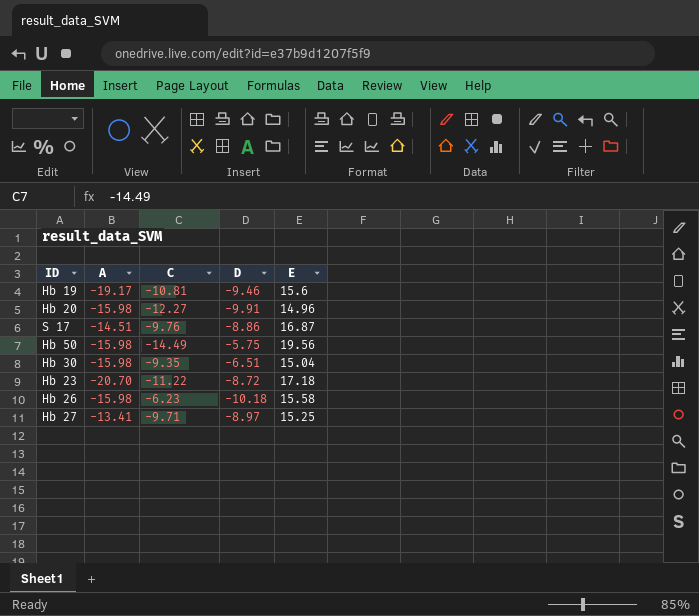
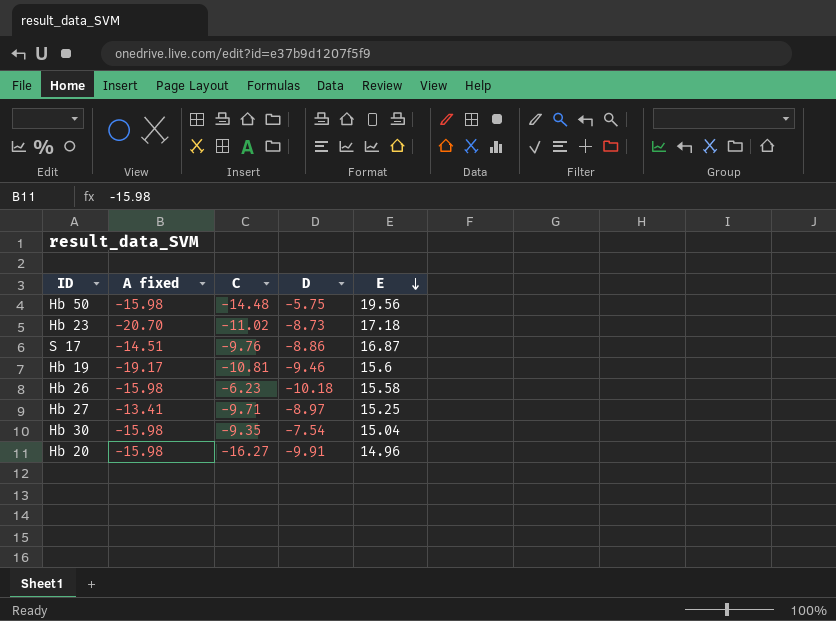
row order: none -> E descending
column name: A -> A fixed
Hb 50 | C: -14.49 -> -14.48
Hb 23 | C: -11.22 -> -11.02
Hb 23 | D: -8.72 -> -8.73
Hb 30 | D: -6.51 -> -7.54
Hb 20 | C: -12.27 -> -16.27

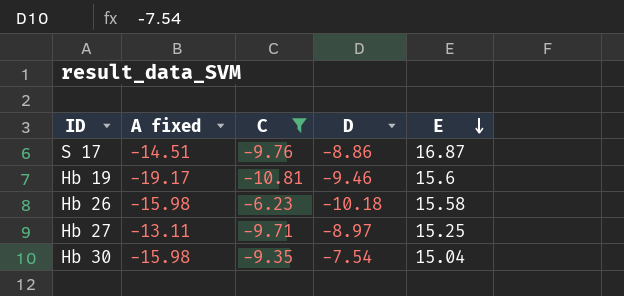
filter: none -> C >= -10.81
Hb 27 | A fixed: -13.41 -> -13.11

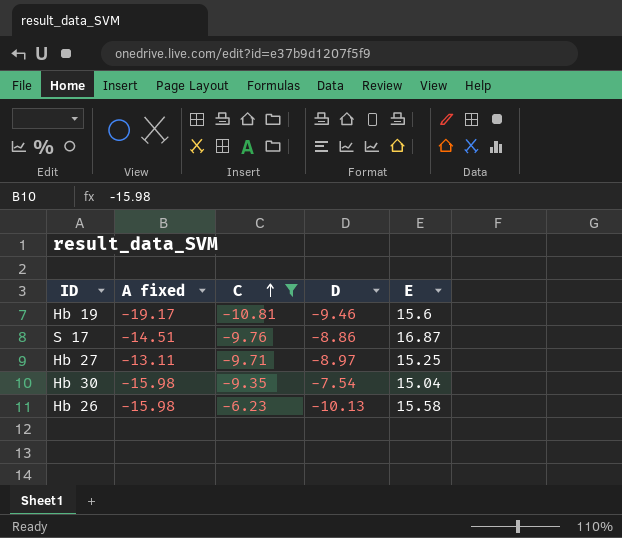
row order: E descending -> C ascending
Hb 26 | D: -10.18 -> -10.13

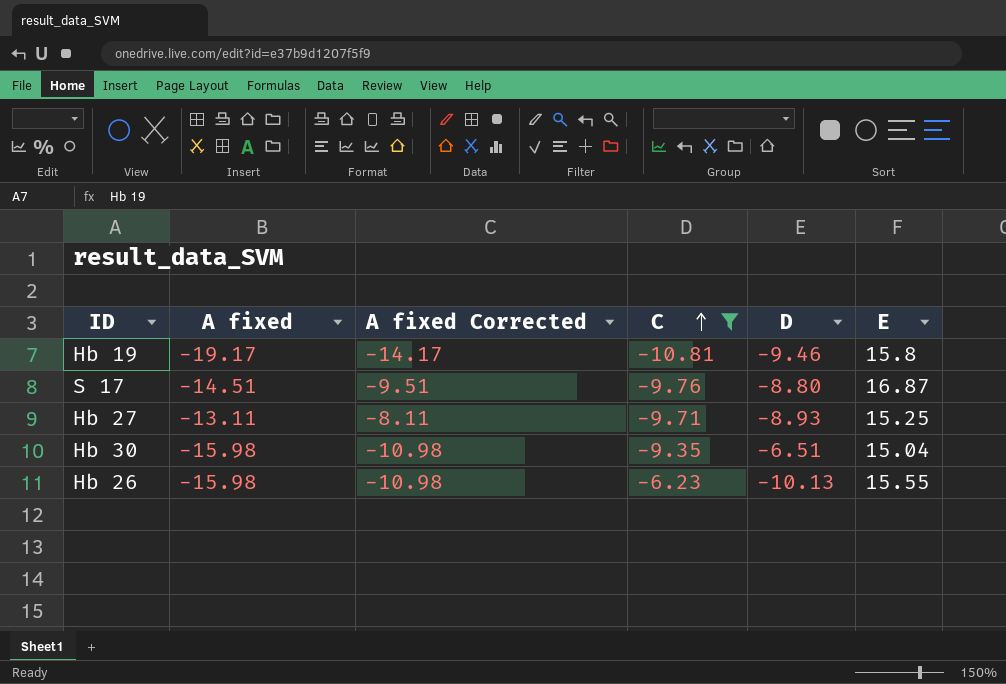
column A fixed Corrected | formula: none -> [A fixed] + 5
Hb 19 | E: 15.6 -> 15.8
S 17 | D: -8.86 -> -8.80
Hb 27 | D: -8.97 -> -8.93
Hb 30 | D: -7.54 -> -6.51
Hb 26 | E: 15.58 -> 15.55

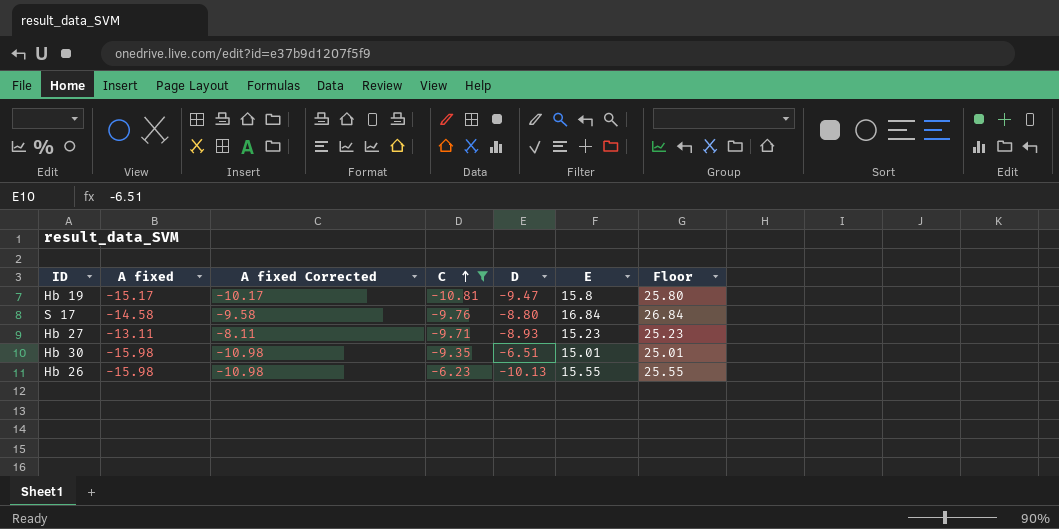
column Floor | formula: none -> [E] + 10
Hb 19 | A fixed: -19.17 -> -15.17
Hb 19 | A fixed Corrected: -14.17 -> -10.17
Hb 19 | D: -9.46 -> -9.47
S 17 | A fixed: -14.51 -> -14.58
S 17 | A fixed Corrected: -9.51 -> -9.58
S 17 | E: 16.87 -> 16.84
Hb 27 | E: 15.25 -> 15.23
Hb 30 | E: 15.04 -> 15.01

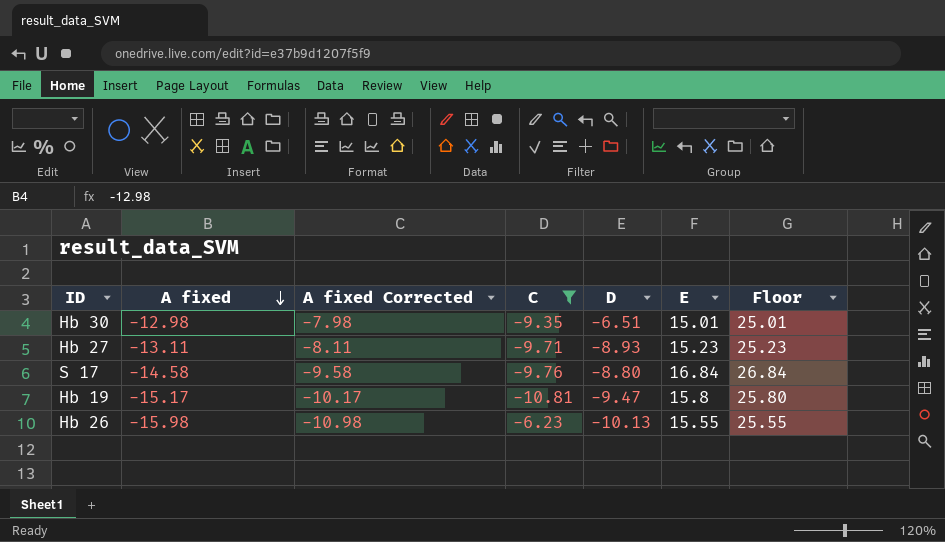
row order: C ascending -> A fixed descending
Hb 30 | A fixed: -15.98 -> -12.98
Hb 30 | A fixed Corrected: -10.98 -> -7.98

